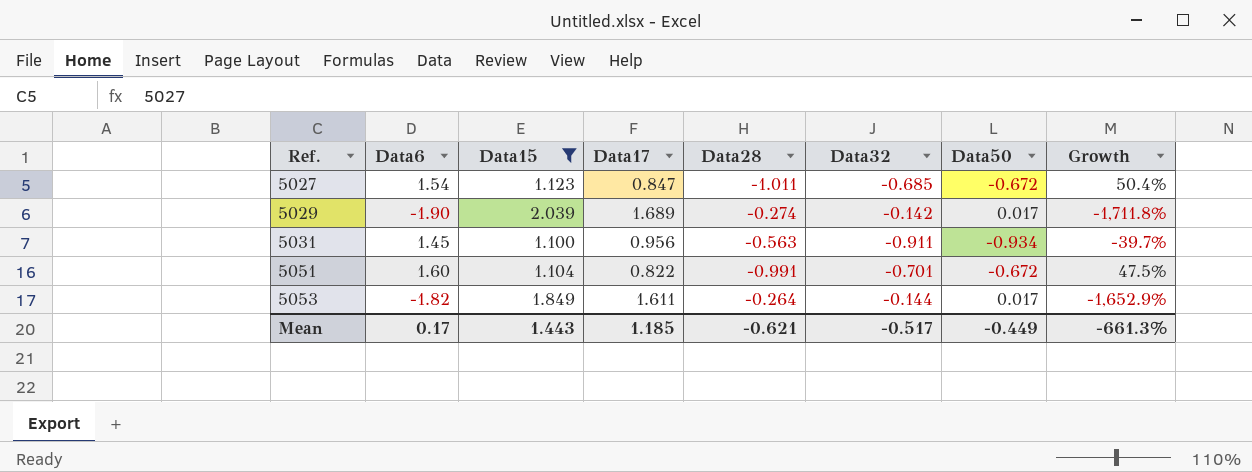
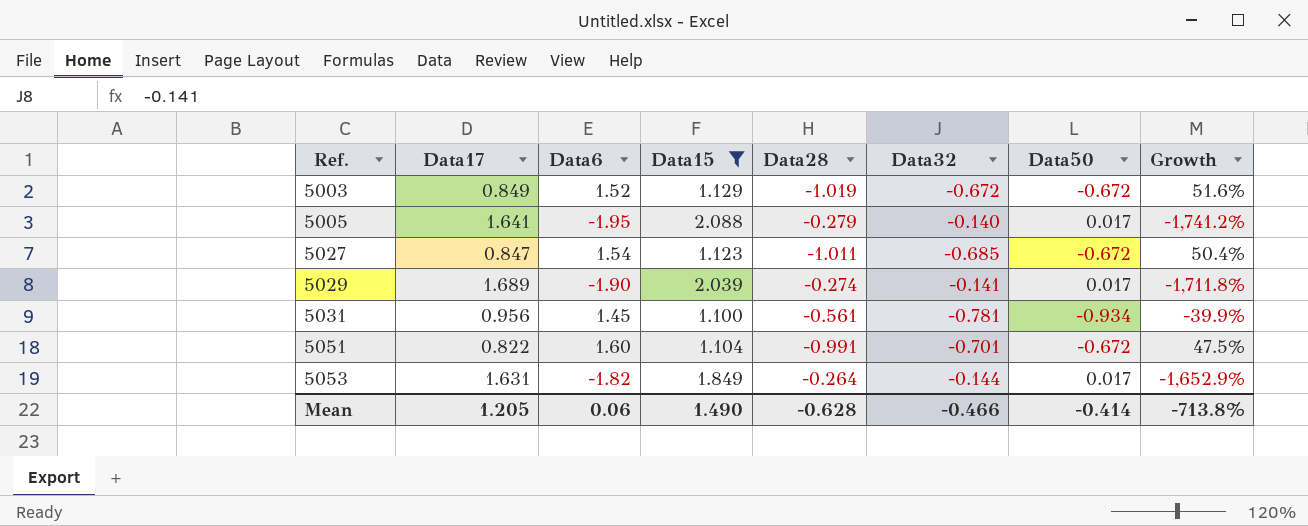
column Data17 | position: 4 -> 2
row 5003: none -> 0.849 | 1.52 | 1.129 | -1.019 | -0.672 | -0.672 | 51.6%
row 5005: none -> 1.641 | -1.95 | 2.088 | -0.279 | -0.140 | 0.017 | -1,741.2%
5029 | Data32: -0.142 -> -0.141
5031 | Data28: -0.563 -> -0.561
5031 | Data32: -0.911 -> -0.781
5031 | Growth: -39.7% -> -39.9%
5053 | Data17: 1.611 -> 1.631
Mean | Data17: 1.185 -> 1.205
Mean | Data6: 0.17 -> 0.06
Mean | Data15: 1.443 -> 1.490
Mean | Data28: -0.621 -> -0.628
Mean | Data32: -0.517 -> -0.466
Mean | Data50: -0.449 -> -0.414
Mean | Growth: -661.3% -> -713.8%

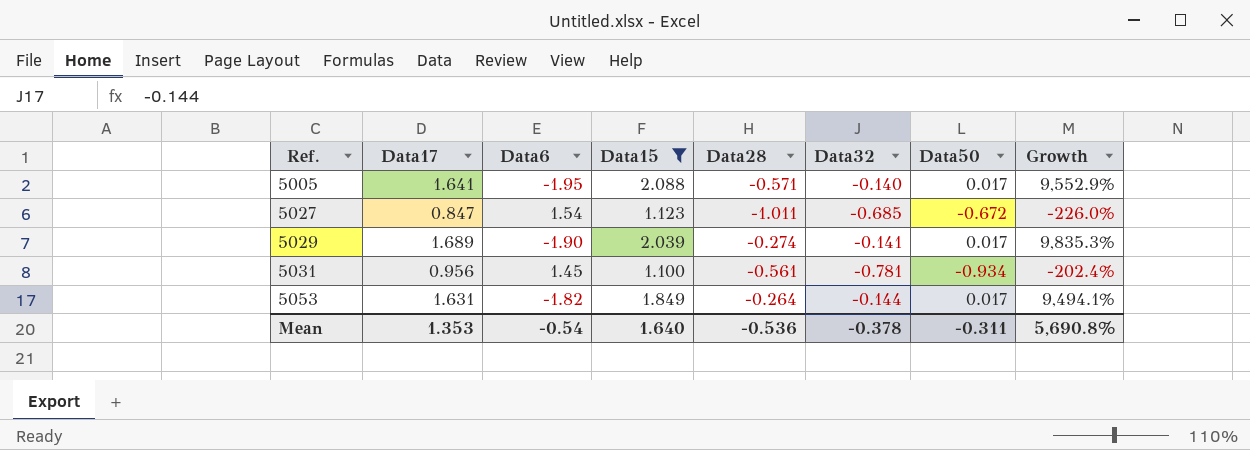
column Growth | formula: ([Data28] - [Data50]) / [Data50] -> ([Data17] - [Data50]) / [Data50]
row 5003: 0.849 | 1.52 | 1.129 | -1.019 | -0.672 | -0.672 | 51.6% -> none
row 5051: 0.822 | 1.60 | 1.104 | -0.991 | -0.701 | -0.672 | 47.5% -> none
5005 | Data28: -0.279 -> -0.571
Mean | Data17: 1.205 -> 1.353
Mean | Data6: 0.06 -> -0.54
Mean | Data15: 1.490 -> 1.640
Mean | Data28: -0.628 -> -0.536
Mean | Data32: -0.466 -> -0.378
Mean | Data50: -0.414 -> -0.311
Mean | Growth: -713.8% -> 5,690.8%

